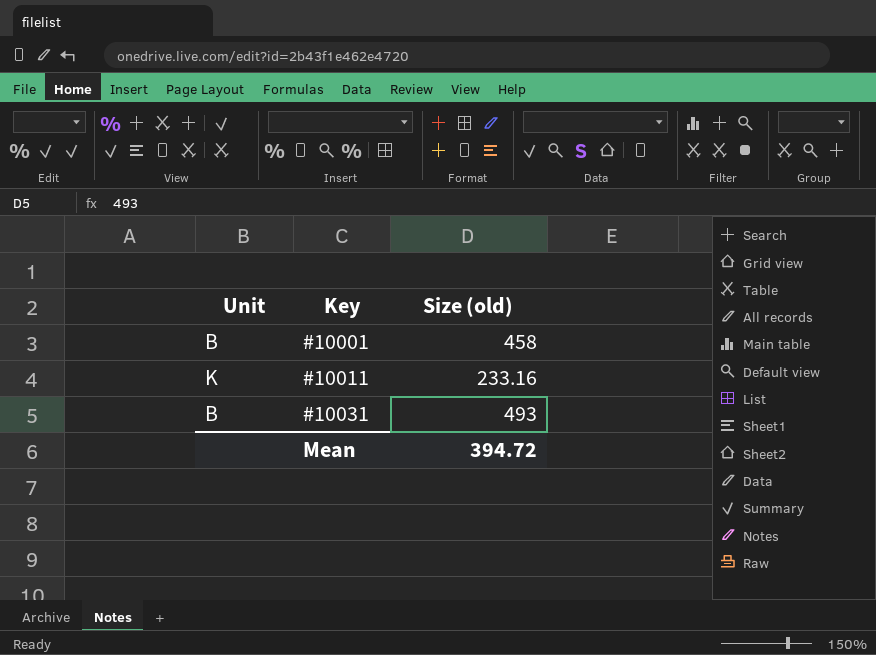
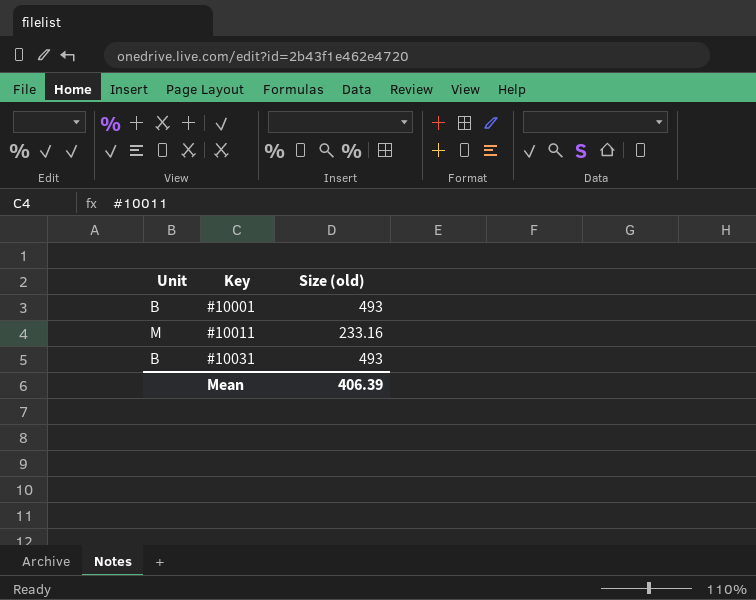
#10001 | Size (old): 458 -> 493
#10011 | Unit: K -> M
Mean | Size (old): 394.72 -> 406.39

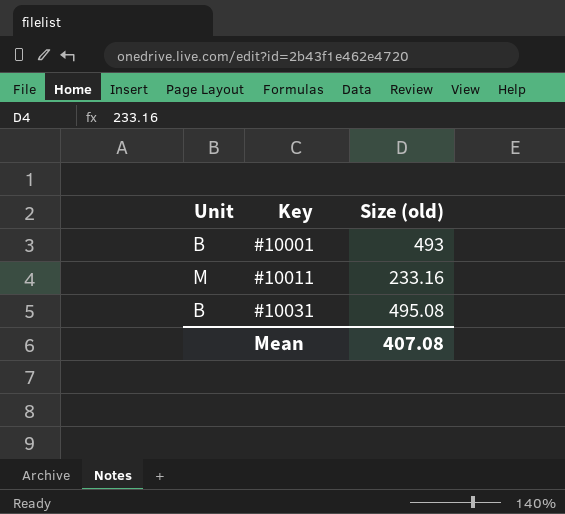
#10031 | Size (old): 493 -> 495.08
Mean | Size (old): 406.39 -> 407.08

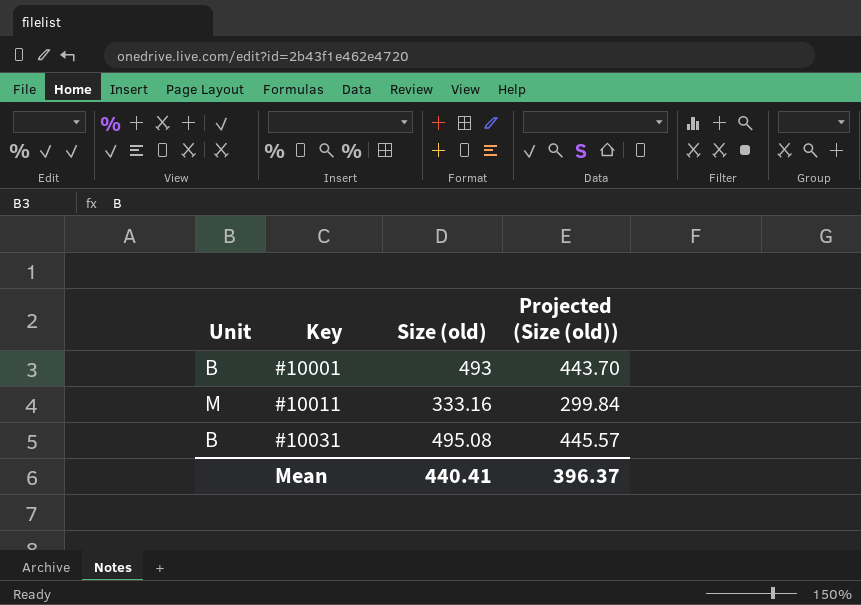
column Projected (Size (old)) | formula: none -> [Size (old)] * 0.9
#10011 | Size (old): 233.16 -> 333.16
Mean | Size (old): 407.08 -> 440.41

